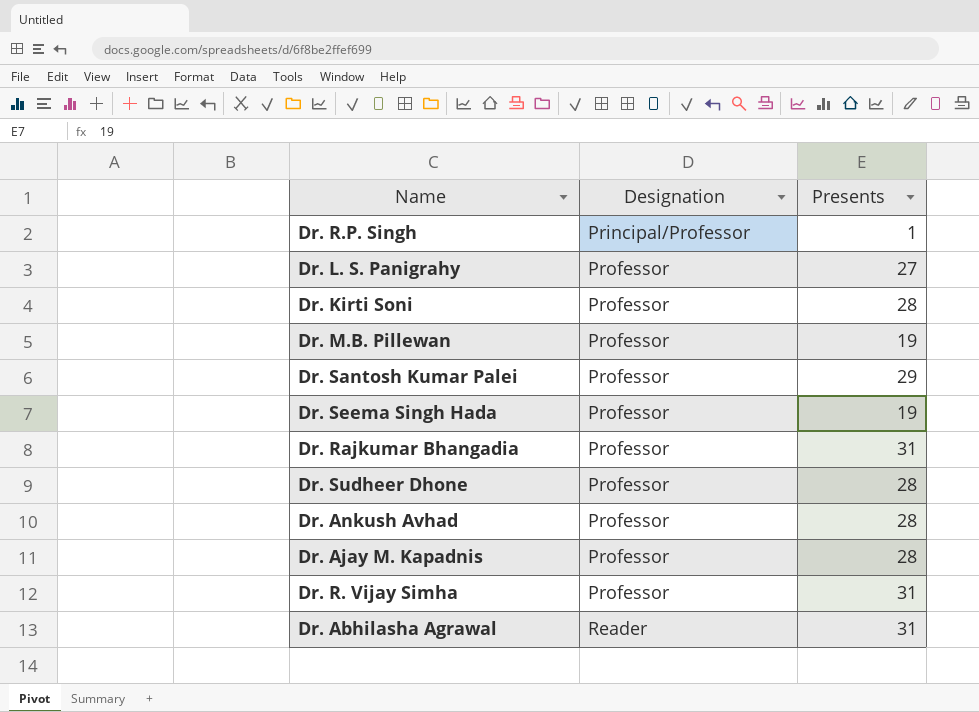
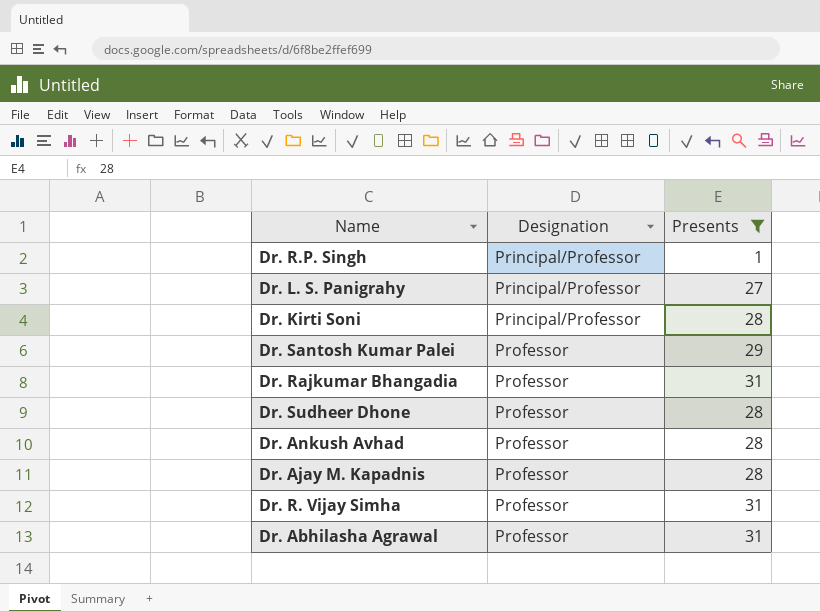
filter: none -> Presents != 19
Dr. L. S. Panigrahy | Designation: Professor -> Principal/Professor
Dr. Kirti Soni | Designation: Professor -> Principal/Professor
Dr. Abhilasha Agrawal | Designation: Reader -> Professor

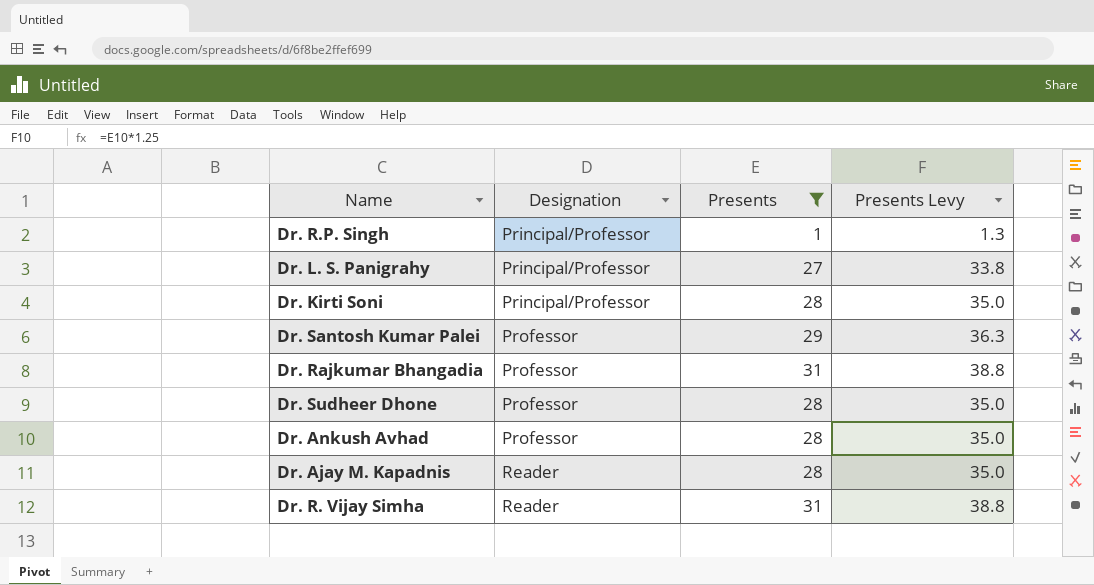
column Presents Levy | formula: none -> [Presents] * 1.25
row Dr. Abhilasha Agrawal: Professor | 31 -> none
Dr. Ajay M. Kapadnis | Designation: Professor -> Reader
Dr. R. Vijay Simha | Designation: Professor -> Reader

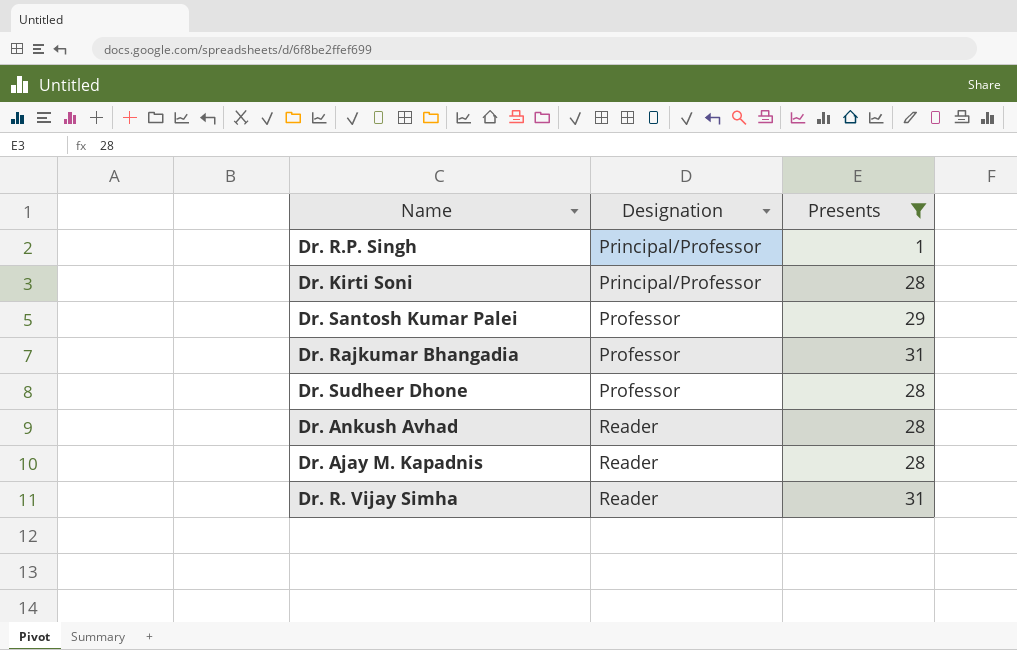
column Presents Levy | formula: [Presents] * 1.25 -> none
row Dr. L. S. Panigrahy: Principal/Professor | 27 | 33.8 -> none
Dr. Ankush Avhad | Designation: Professor -> Reader

